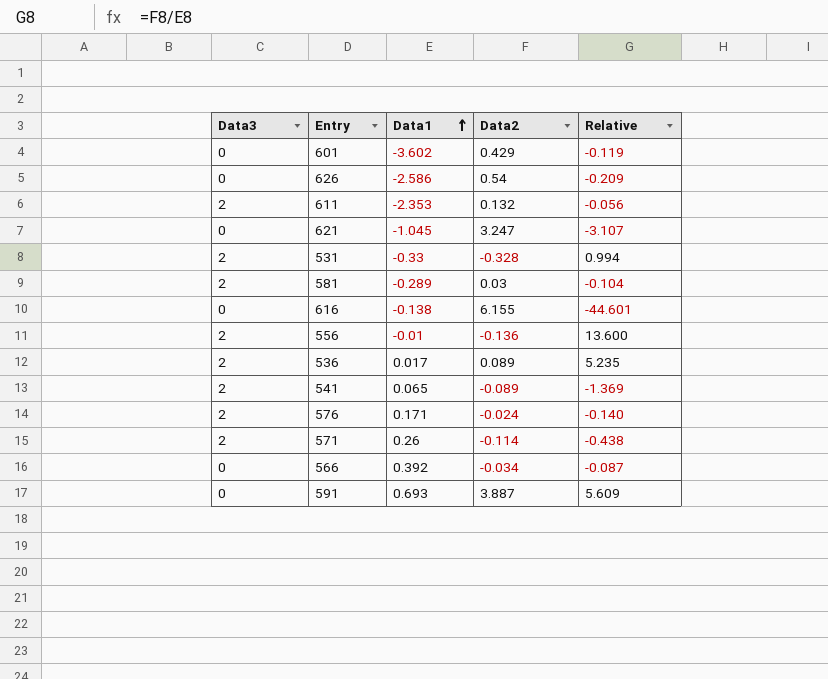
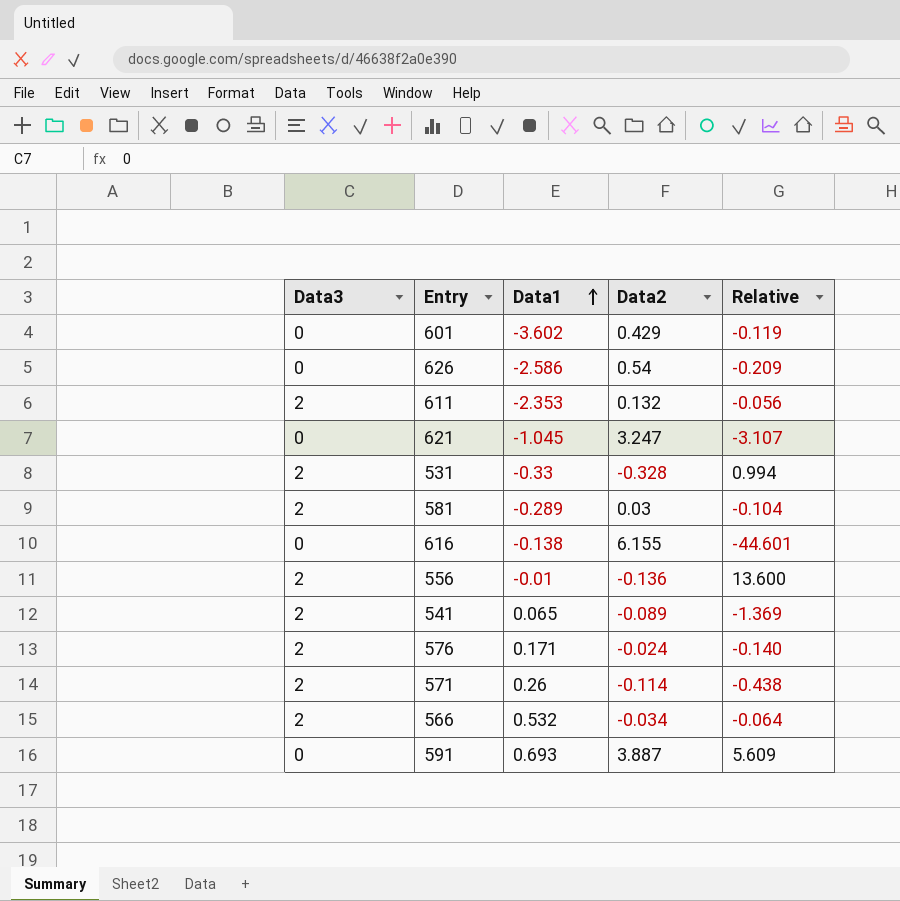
row 536: 2 | 0.017 | 0.089 | 5.235 -> none
566 | Data3: 0 -> 2
566 | Data1: 0.392 -> 0.532
566 | Relative: -0.087 -> -0.064

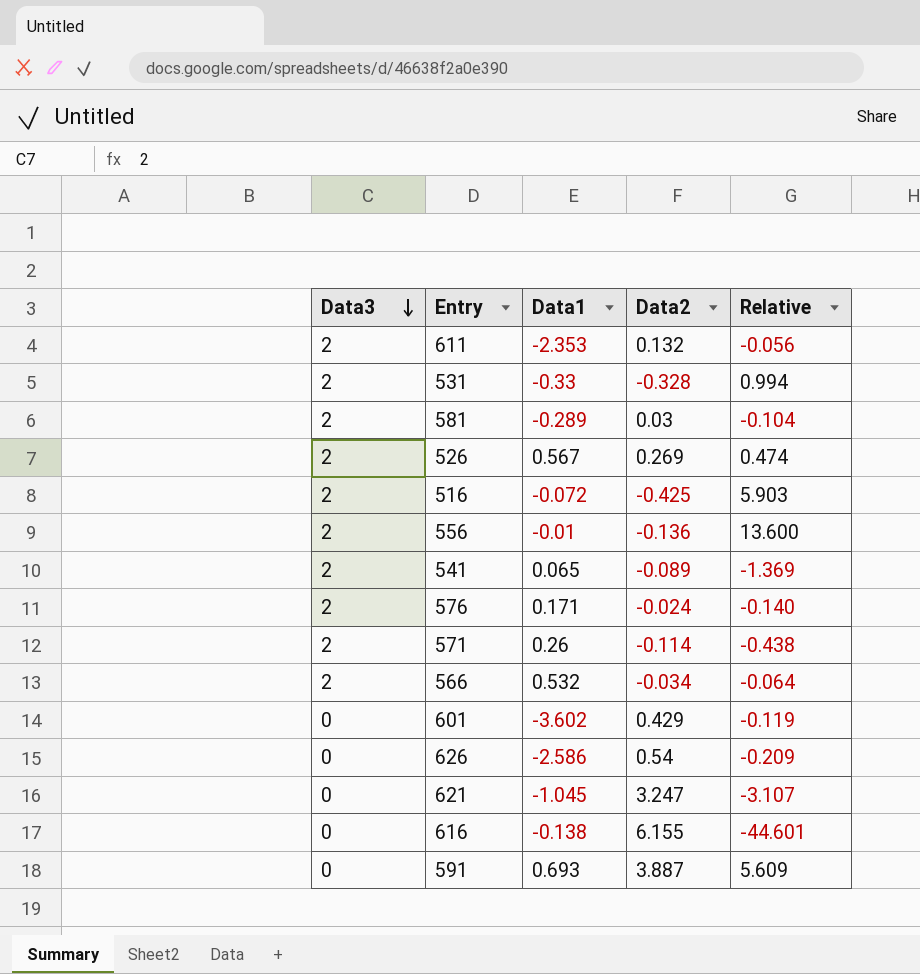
row order: Data1 ascending -> Data3 descending
row 526: none -> 2 | 0.567 | 0.269 | 0.474
row 516: none -> 2 | -0.072 | -0.425 | 5.903

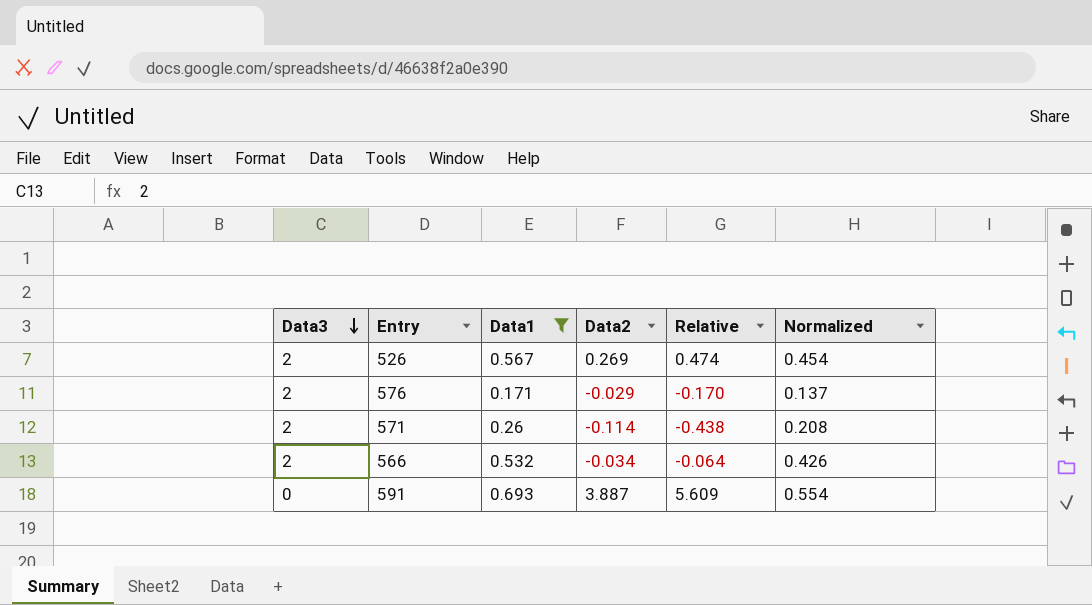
filter: none -> Data1 >= 0.171
column Normalized | formula: none -> [Data1] * 0.8
576 | Data2: -0.024 -> -0.029
576 | Relative: -0.140 -> -0.170

